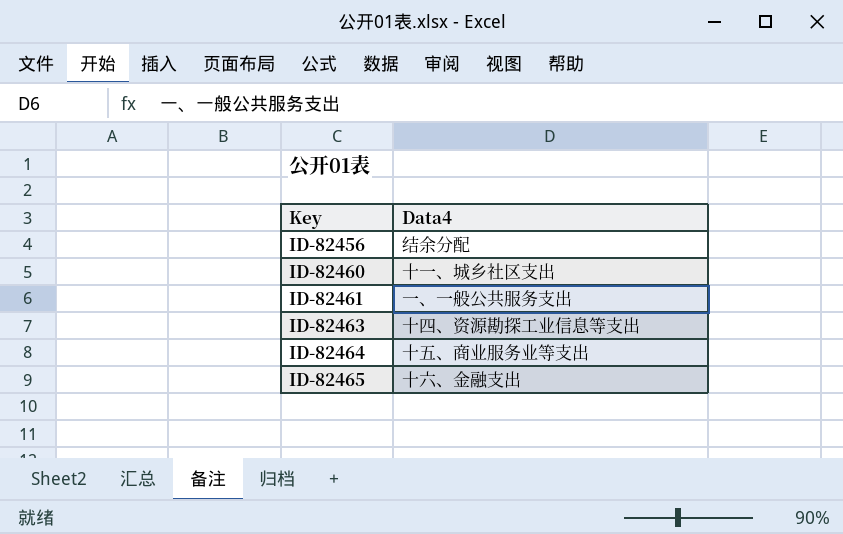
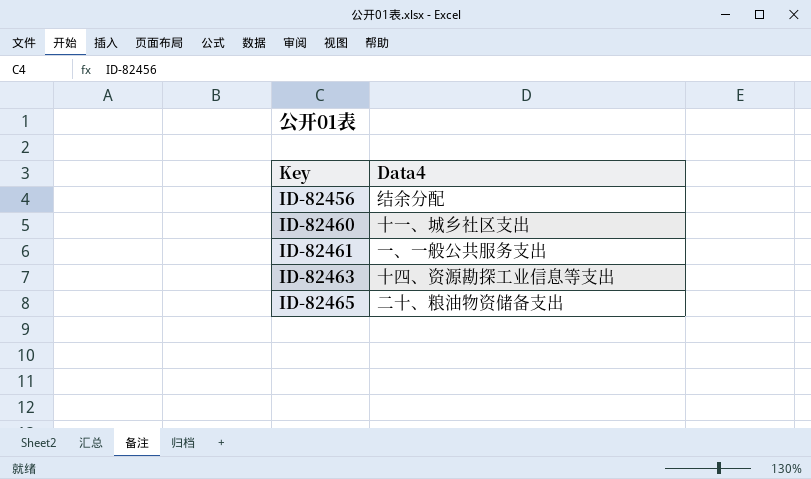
row ID-82464: 十五、商业服务业等支出 -> none
ID-82465 | Data4: 十六、金融支出 -> 二十、粮油物资储备支出

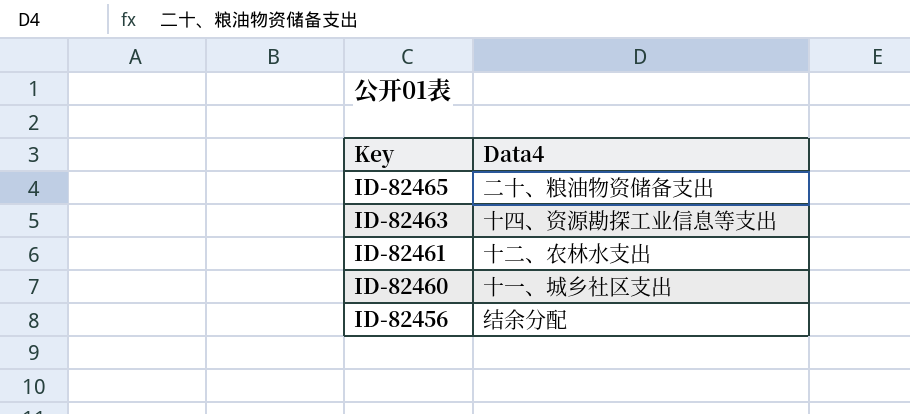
row order: Key ascending -> Key descending
ID-82461 | Data4: 一、一般公共服务支出 -> 十二、农林水支出

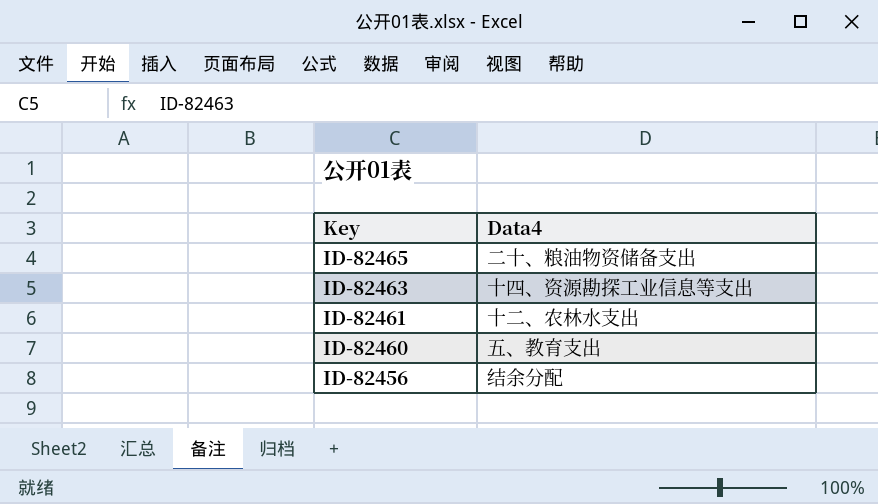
ID-82460 | Data4: 十一、城乡社区支出 -> 五、教育支出

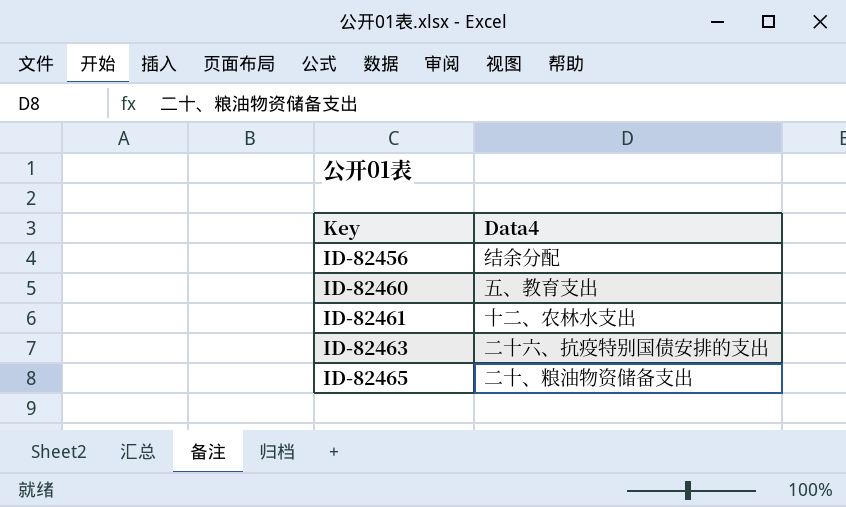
row order: Key descending -> Key ascending
ID-82463 | Data4: 十四、资源勘探工业信息等支出 -> 二十六、抗疫特别国债安排的支出

